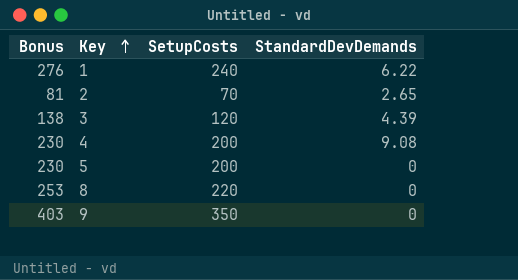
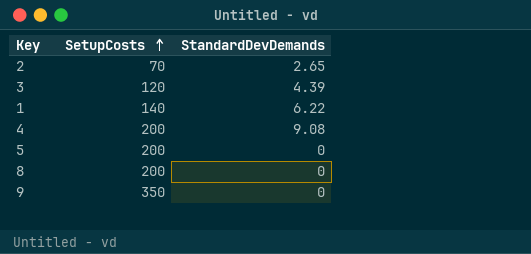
row order: Key ascending -> SetupCosts ascending
column Bonus | formula: [SetupCosts] * 1.15 -> none
1 | SetupCosts: 240 -> 140
8 | SetupCosts: 220 -> 200

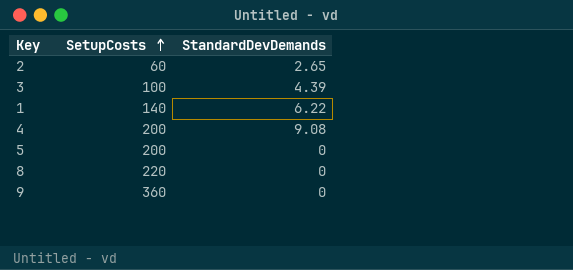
2 | SetupCosts: 70 -> 60
3 | SetupCosts: 120 -> 100
8 | SetupCosts: 200 -> 220
9 | SetupCosts: 350 -> 360

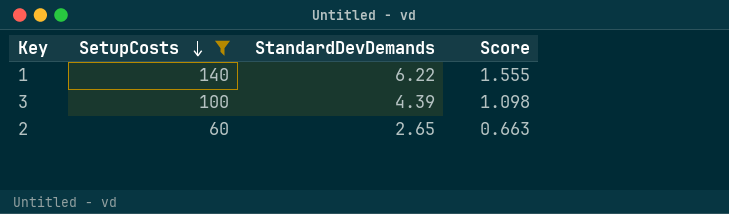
filter: none -> SetupCosts <= 140
row order: SetupCosts ascending -> SetupCosts descending
column Score | formula: none -> [StandardDevDemands] * 0.25

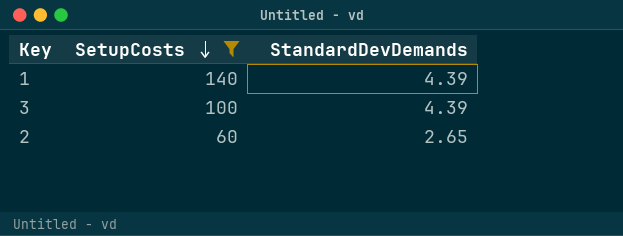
column Score | formula: [StandardDevDemands] * 0.25 -> none
1 | StandardDevDemands: 6.22 -> 4.39

